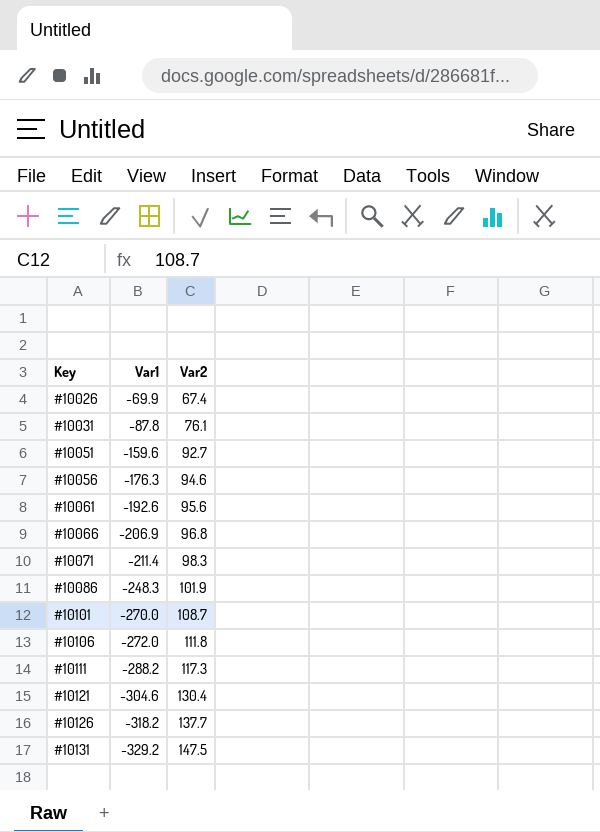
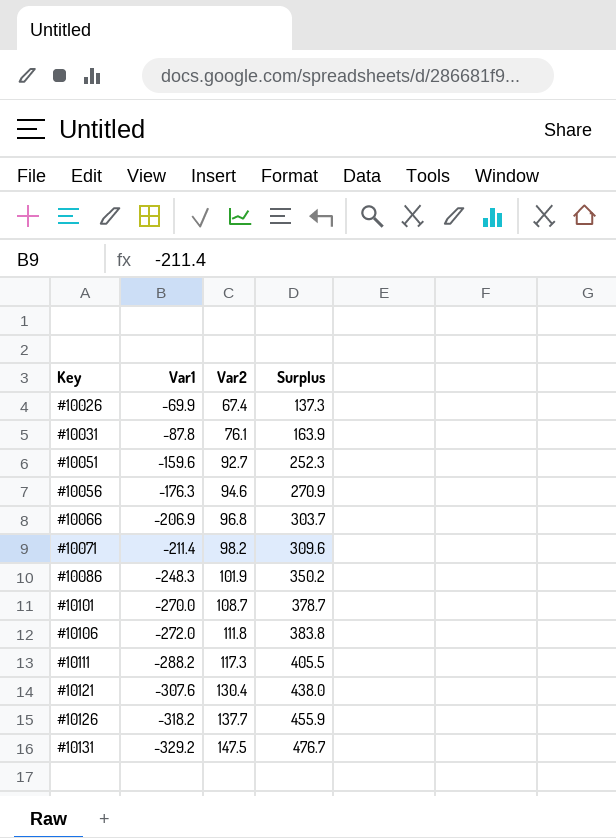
column Surplus | formula: none -> [Var2] - [Var1]
row #10061: -192.6 | 95.6 -> none
#10071 | Var2: 98.3 -> 98.2
#10121 | Var1: -304.6 -> -307.6

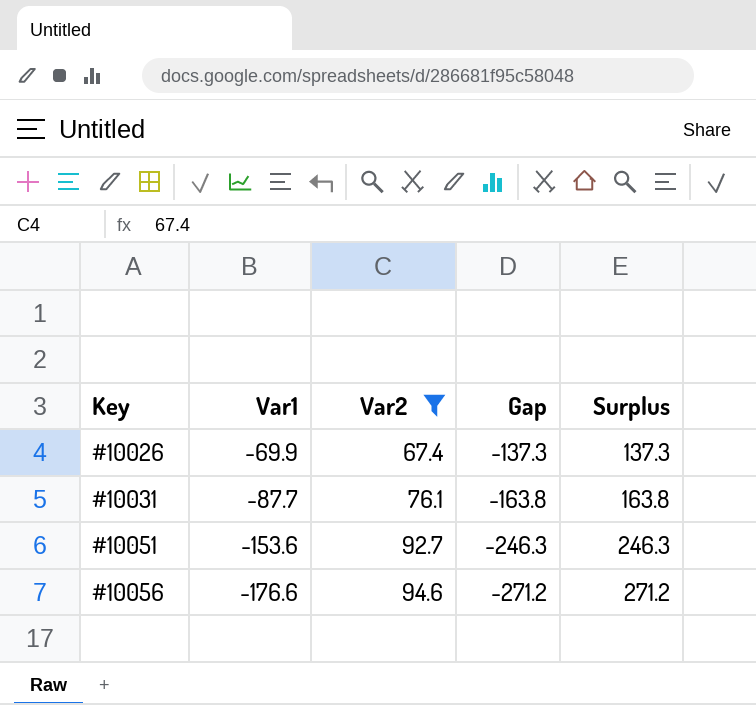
filter: none -> Var2 <= 94.6
column Gap | formula: none -> [Var1] - [Var2]
#10031 | Var1: -87.8 -> -87.7
#10031 | Surplus: 163.9 -> 163.8
#10051 | Var1: -159.6 -> -153.6
#10051 | Surplus: 252.3 -> 246.3
#10056 | Var1: -176.3 -> -176.6
#10056 | Surplus: 270.9 -> 271.2

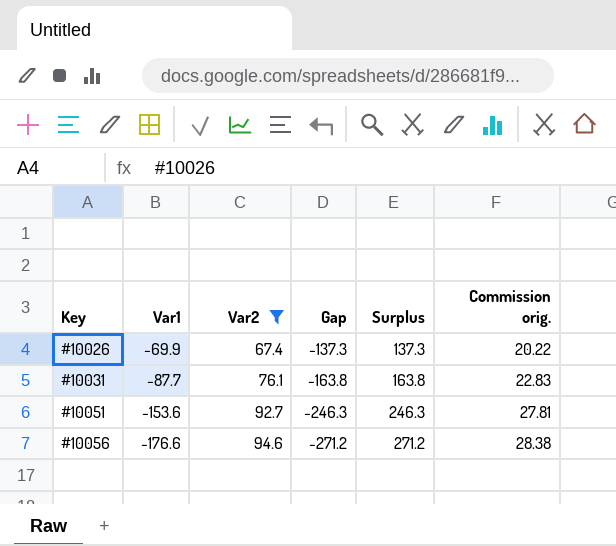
column Commission orig. | formula: none -> [Var2] * 0.3

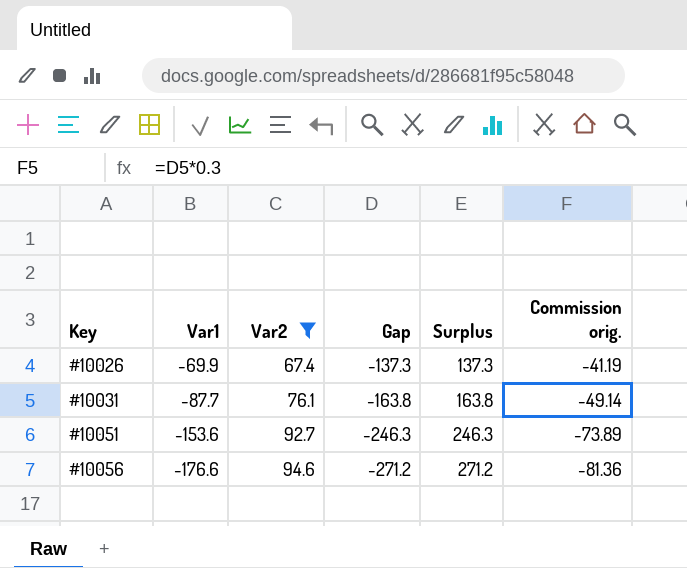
column Commission orig. | formula: [Var2] * 0.3 -> [Gap] * 0.3

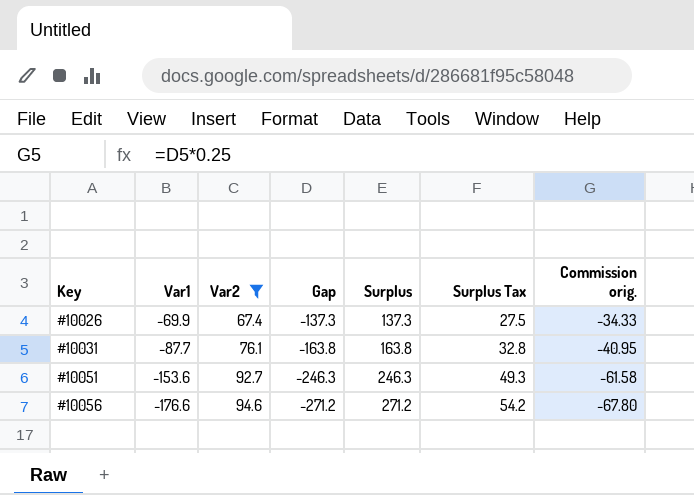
column Surplus Tax | formula: none -> [Surplus] * 0.2
column Commission orig. | formula: [Gap] * 0.3 -> [Gap] * 0.25

